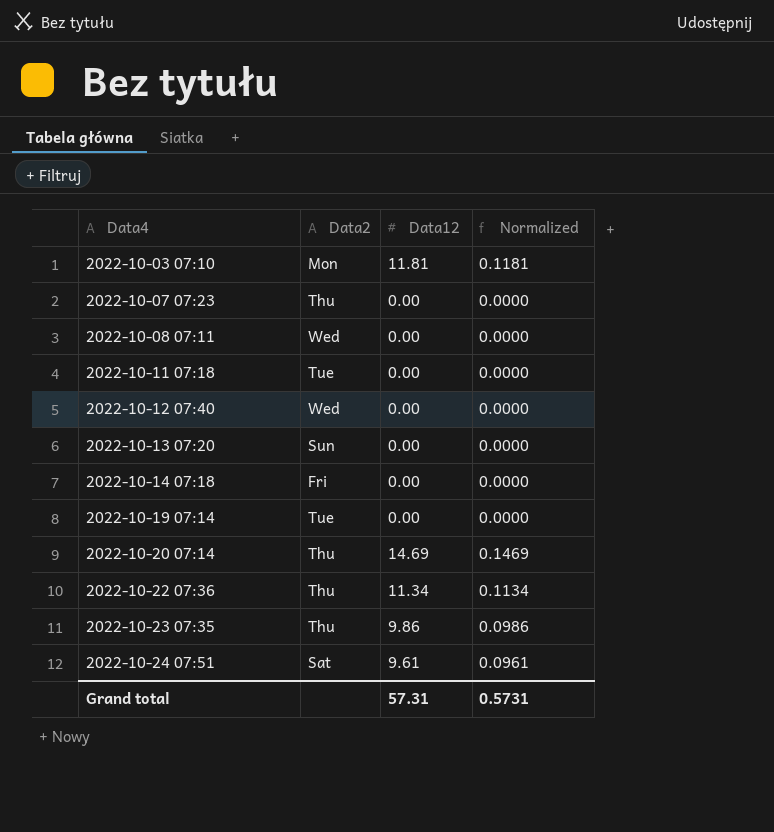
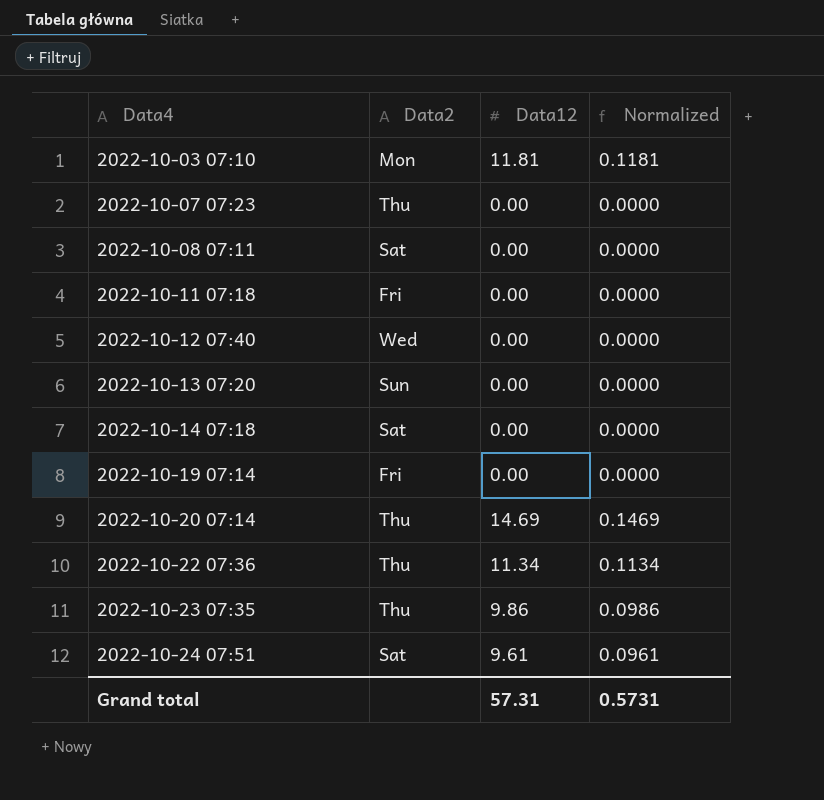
2022-10-08 07:11 | Data2: Wed -> Sat
2022-10-11 07:18 | Data2: Tue -> Fri
2022-10-14 07:18 | Data2: Fri -> Sat
2022-10-19 07:14 | Data2: Tue -> Fri

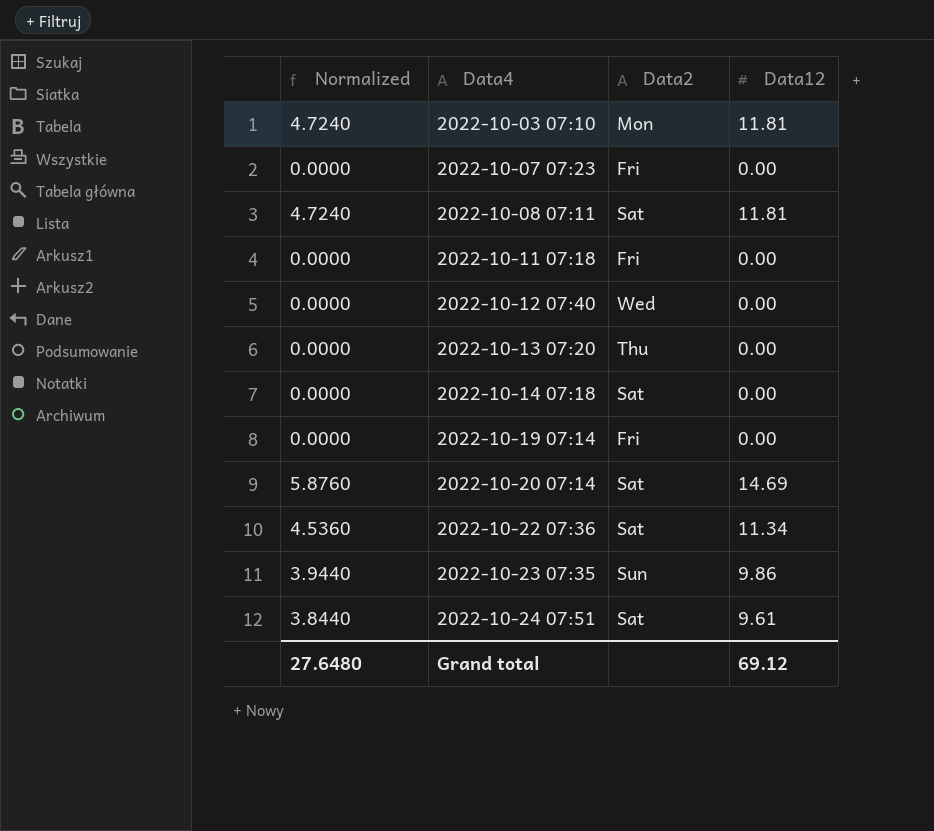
column Normalized | formula: [Data12] * 0.01 -> [Data12] * 0.4
column Normalized | position: 4 -> 1
2022-10-07 07:23 | Data2: Thu -> Fri
2022-10-08 07:11 | Data12: 0.00 -> 11.81
2022-10-13 07:20 | Data2: Sun -> Thu
2022-10-20 07:14 | Data2: Thu -> Sat
2022-10-22 07:36 | Data2: Thu -> Sat
2022-10-23 07:35 | Data2: Thu -> Sun
Grand total | Normalized: 0.5731 -> 27.6480
Grand total | Data12: 57.31 -> 69.12

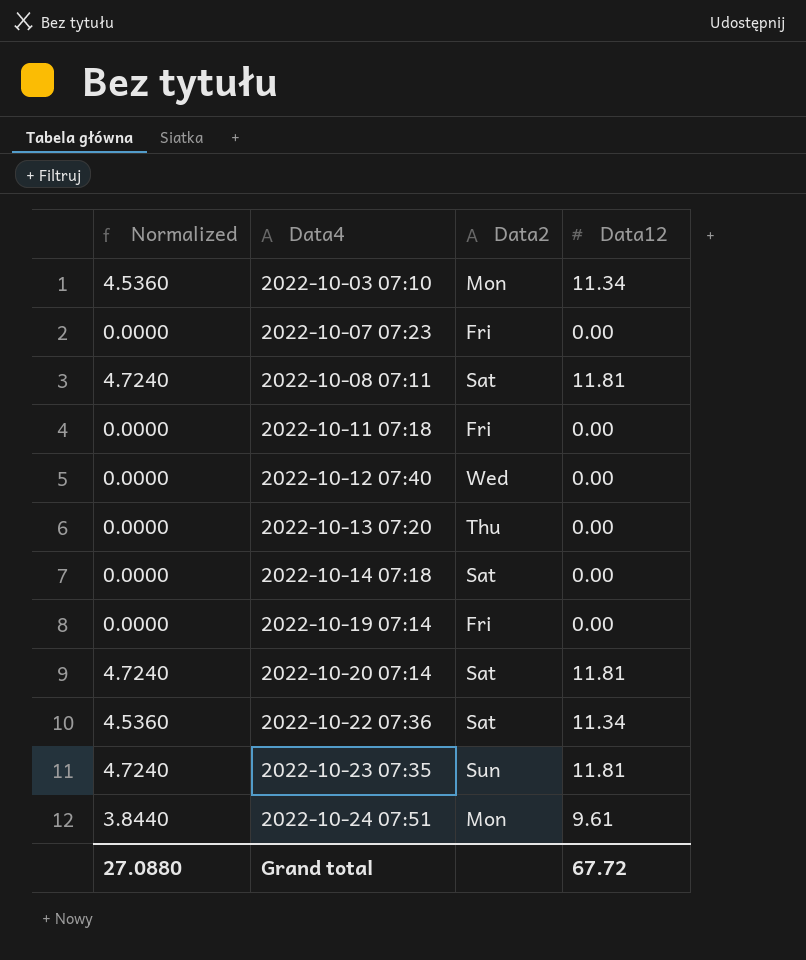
2022-10-03 07:10 | Normalized: 4.7240 -> 4.5360
2022-10-03 07:10 | Data12: 11.81 -> 11.34
2022-10-20 07:14 | Normalized: 5.8760 -> 4.7240
2022-10-20 07:14 | Data12: 14.69 -> 11.81
2022-10-23 07:35 | Normalized: 3.9440 -> 4.7240
2022-10-23 07:35 | Data12: 9.86 -> 11.81
2022-10-24 07:51 | Data2: Sat -> Mon
Grand total | Normalized: 27.6480 -> 27.0880
Grand total | Data12: 69.12 -> 67.72

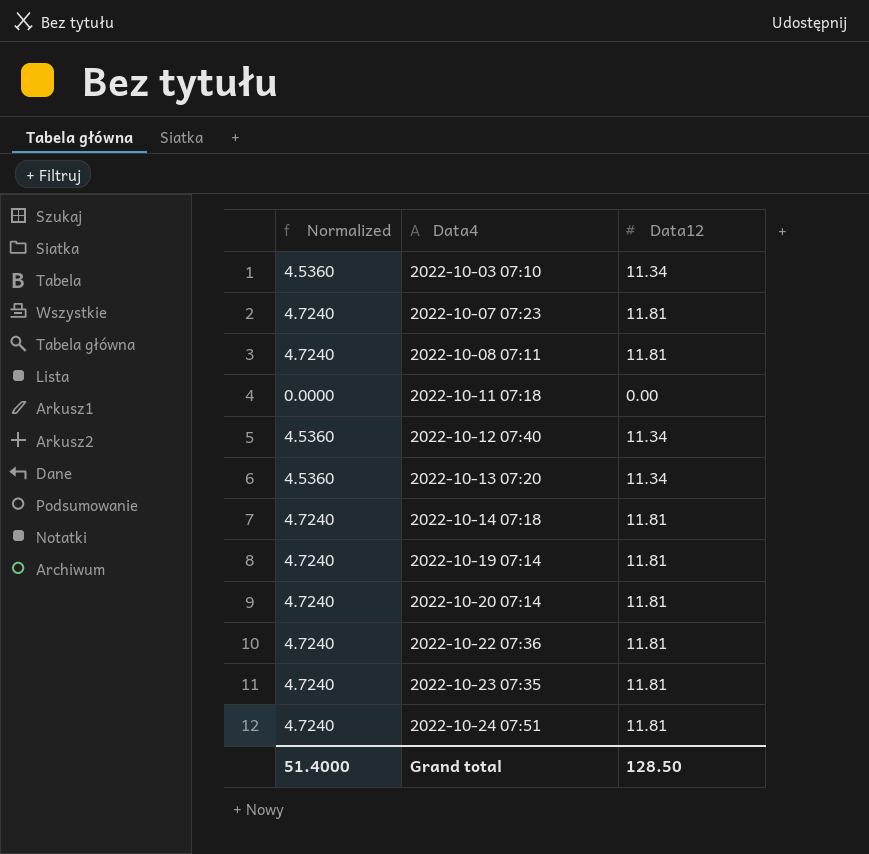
column Data2 | position: 3 -> none
2022-10-07 07:23 | Normalized: 0.0000 -> 4.7240
2022-10-07 07:23 | Data12: 0.00 -> 11.81
2022-10-12 07:40 | Normalized: 0.0000 -> 4.5360
2022-10-12 07:40 | Data12: 0.00 -> 11.34
2022-10-13 07:20 | Normalized: 0.0000 -> 4.5360
2022-10-13 07:20 | Data12: 0.00 -> 11.34
2022-10-14 07:18 | Normalized: 0.0000 -> 4.7240
2022-10-14 07:18 | Data12: 0.00 -> 11.81
2022-10-19 07:14 | Normalized: 0.0000 -> 4.7240
2022-10-19 07:14 | Data12: 0.00 -> 11.81
2022-10-22 07:36 | Normalized: 4.5360 -> 4.7240
2022-10-22 07:36 | Data12: 11.34 -> 11.81
2022-10-24 07:51 | Normalized: 3.8440 -> 4.7240
2022-10-24 07:51 | Data12: 9.61 -> 11.81
Grand total | Normalized: 27.0880 -> 51.4000
Grand total | Data12: 67.72 -> 128.50

